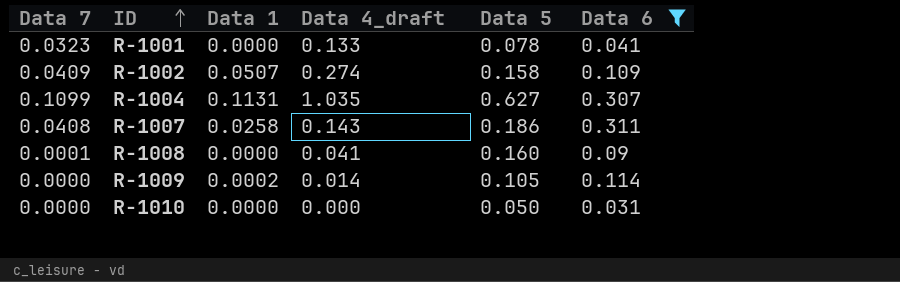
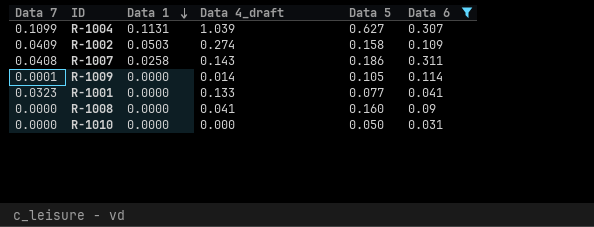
row order: ID ascending -> Data 1 descending
R-1004 | Data 4_draft: 1.035 -> 1.039
R-1002 | Data 1: 0.0507 -> 0.0503
R-1009 | Data 7: 0.0000 -> 0.0001
R-1009 | Data 1: 0.0002 -> 0.0000
R-1001 | Data 5: 0.078 -> 0.077
R-1008 | Data 7: 0.0001 -> 0.0000

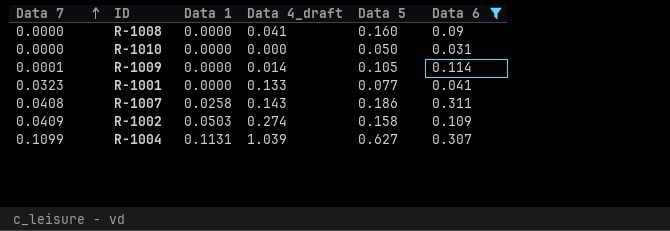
row order: Data 1 descending -> Data 7 ascending

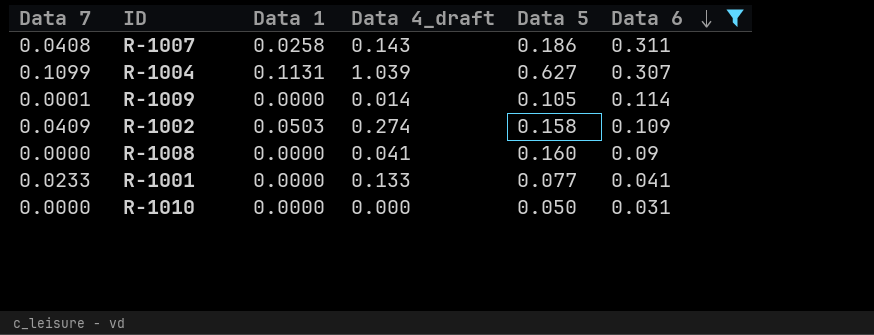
row order: Data 7 ascending -> Data 6 descending
R-1001 | Data 7: 0.0323 -> 0.0233

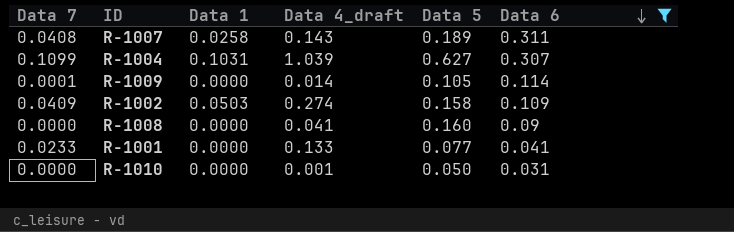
R-1007 | Data 5: 0.186 -> 0.189
R-1004 | Data 1: 0.1131 -> 0.1031
R-1010 | Data 4_draft: 0.000 -> 0.001

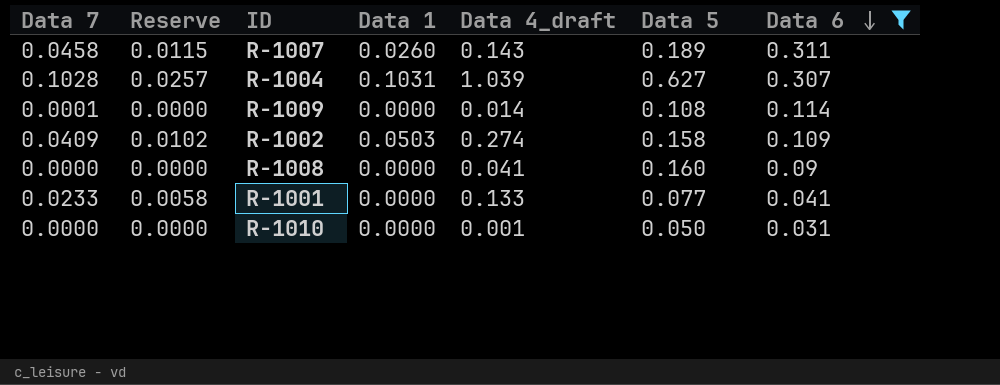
column Reserve | formula: none -> [Data 7] * 0.25
R-1007 | Data 7: 0.0408 -> 0.0458
R-1007 | Data 1: 0.0258 -> 0.0260
R-1004 | Data 7: 0.1099 -> 0.1028
R-1009 | Data 5: 0.105 -> 0.108

